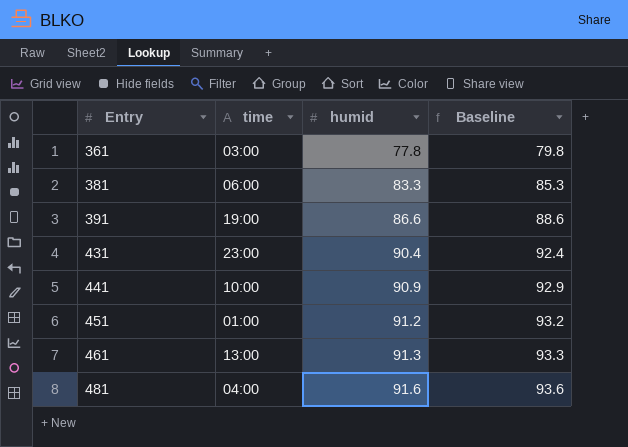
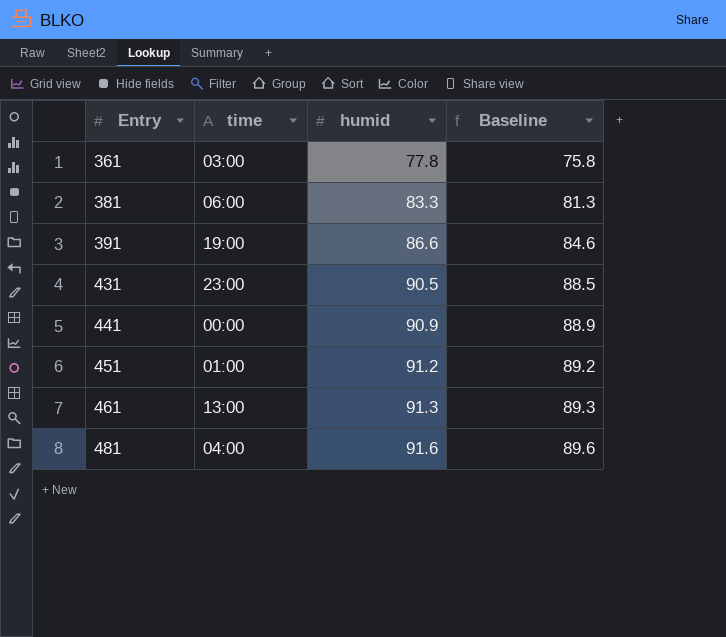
column Baseline | formula: [humid] + 2 -> [humid] - 2
431 | humid: 90.4 -> 90.5
441 | time: 10:00 -> 00:00

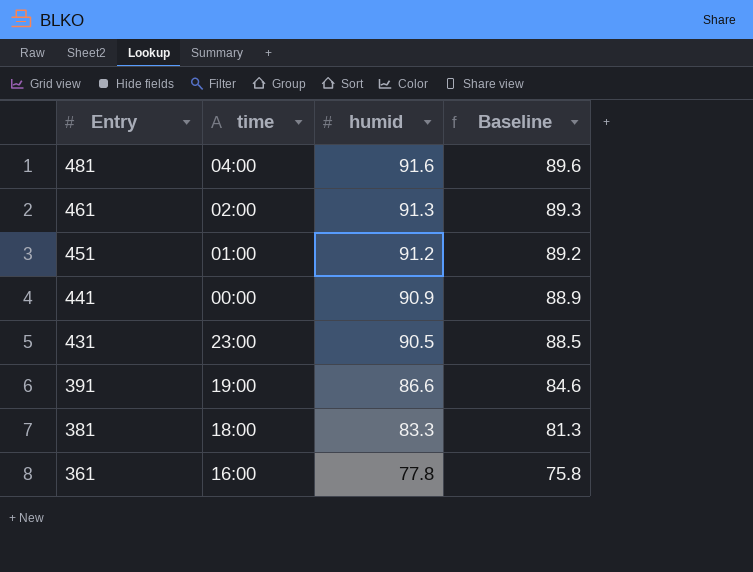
row order: Entry ascending -> Entry descending
461 | time: 13:00 -> 02:00
381 | time: 06:00 -> 18:00
361 | time: 03:00 -> 16:00

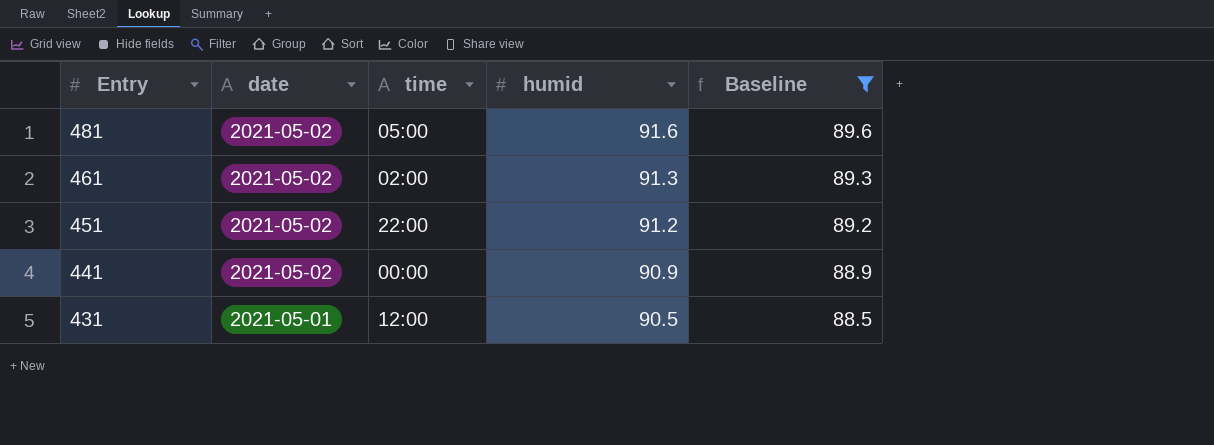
filter: none -> Baseline >= 88.5
column date | position: none -> 2
481 | time: 04:00 -> 05:00
451 | time: 01:00 -> 22:00
431 | time: 23:00 -> 12:00

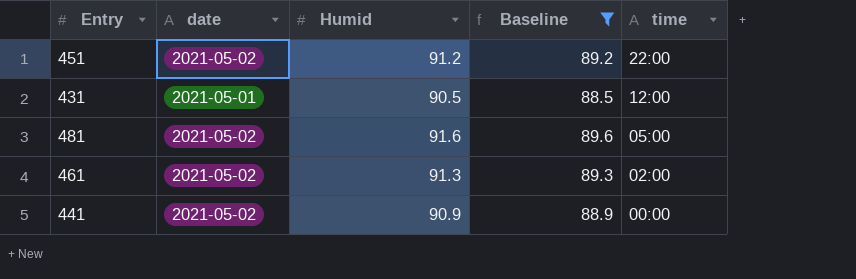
row order: Entry descending -> time descending
column name: humid -> Humid
column time | position: 3 -> 5

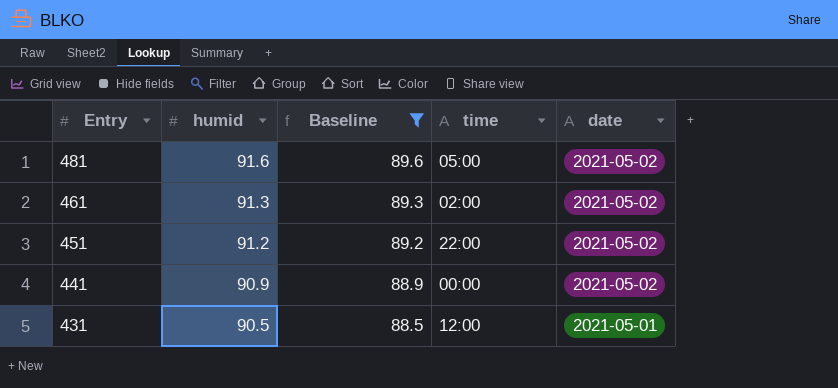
row order: time descending -> Entry descending
column name: Humid -> humid
column date | position: 2 -> 5

